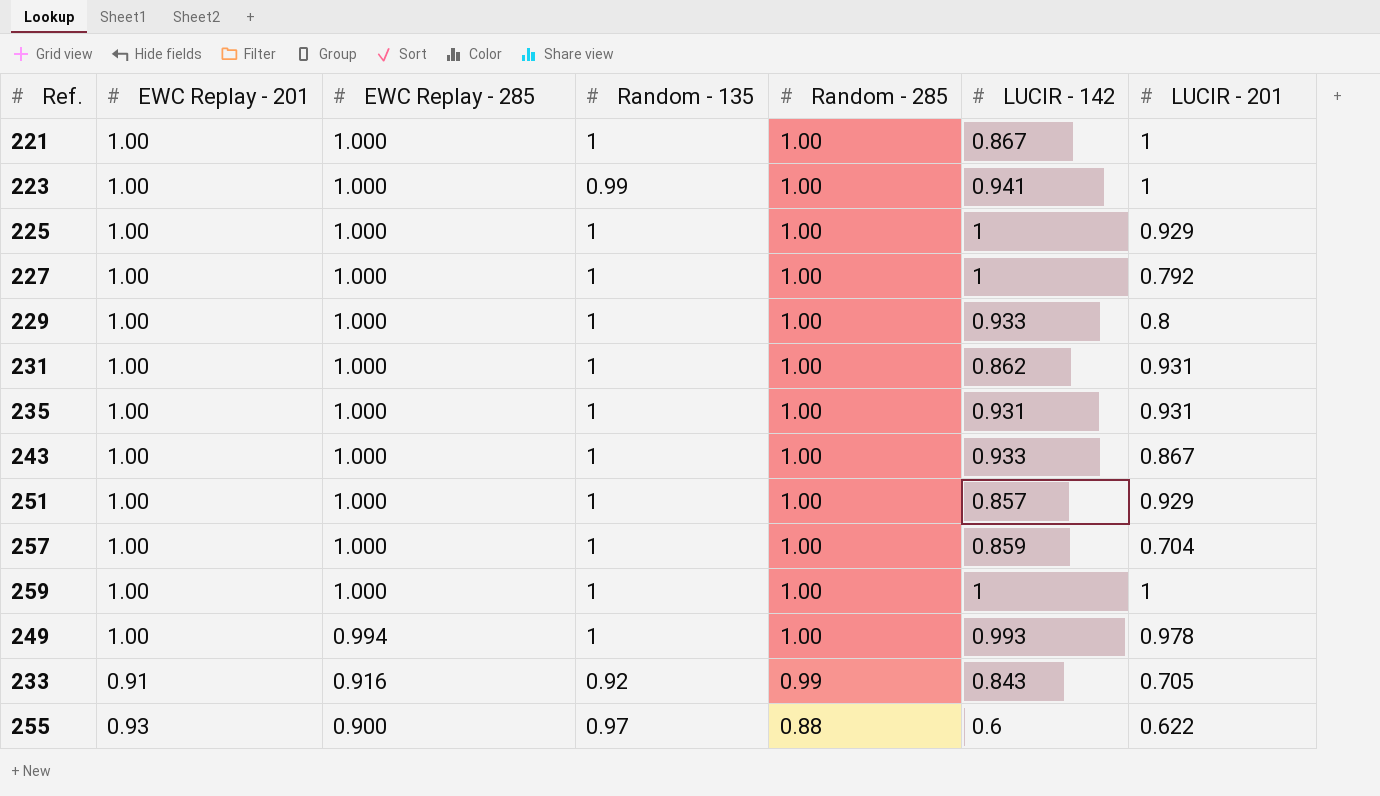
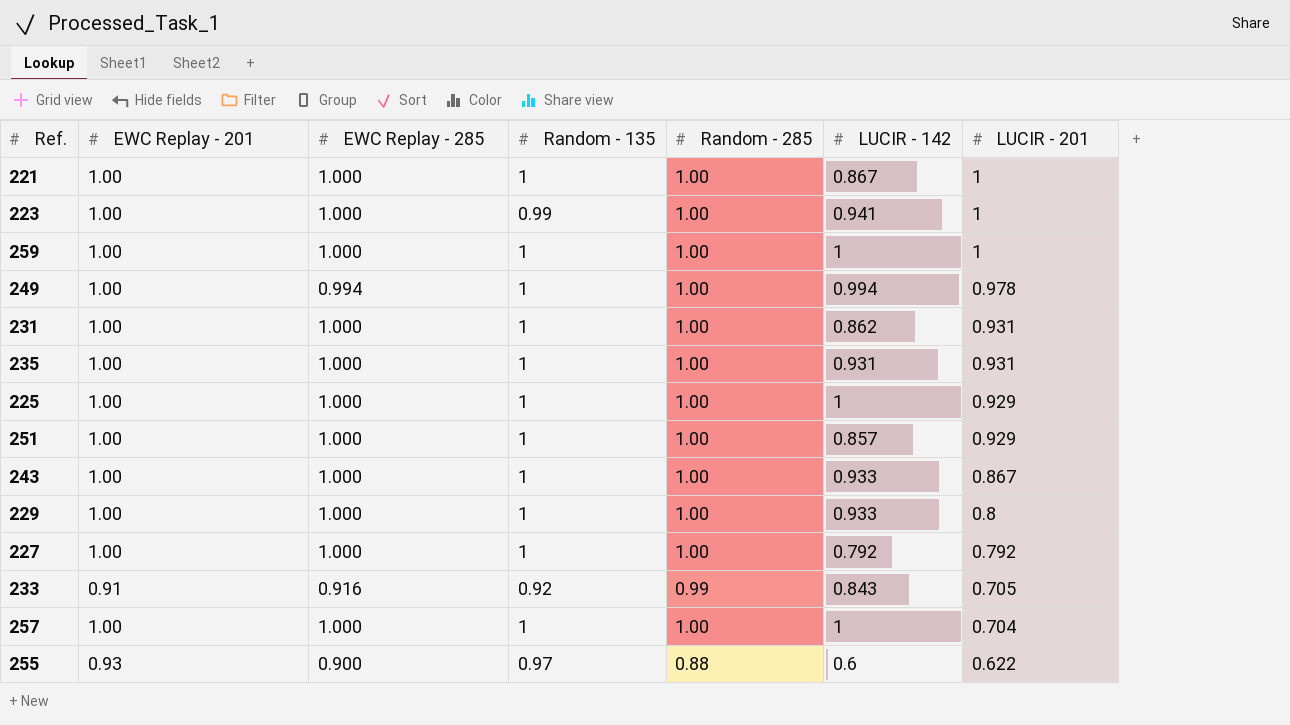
row order: EWC Replay - 285 descending -> LUCIR - 201 descending
249 | LUCIR - 142: 0.993 -> 0.994
227 | LUCIR - 142: 1 -> 0.792
257 | LUCIR - 142: 0.859 -> 1

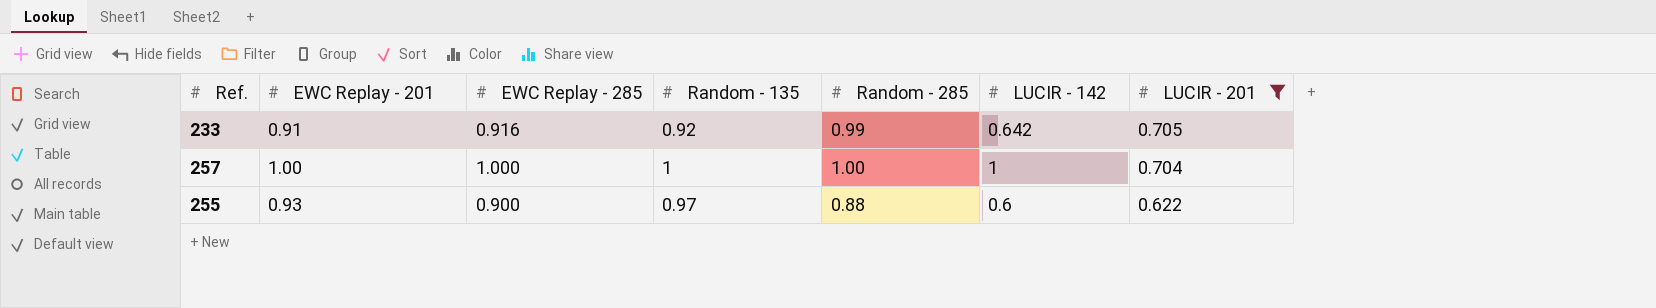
filter: none -> LUCIR - 201 <= 0.705
233 | LUCIR - 142: 0.843 -> 0.642

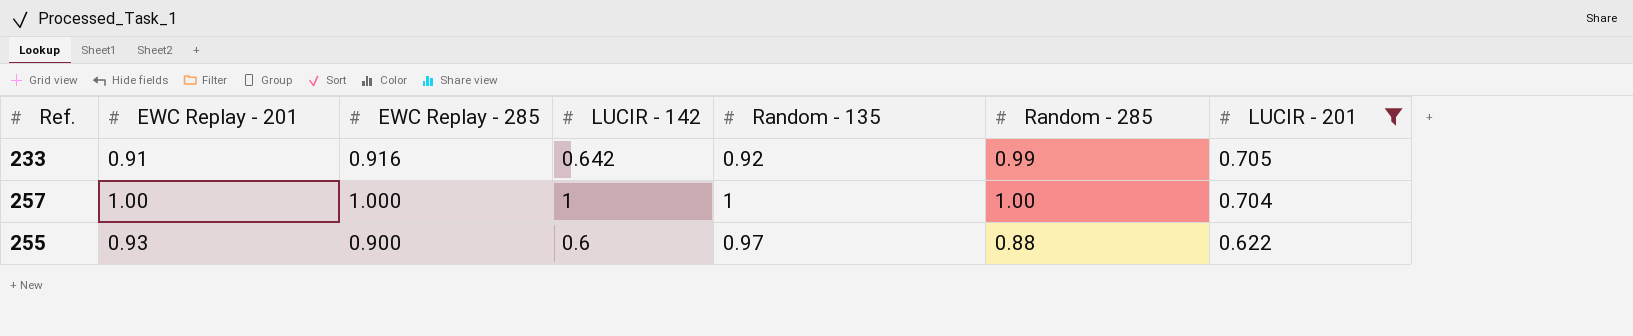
column LUCIR - 142 | position: 6 -> 4

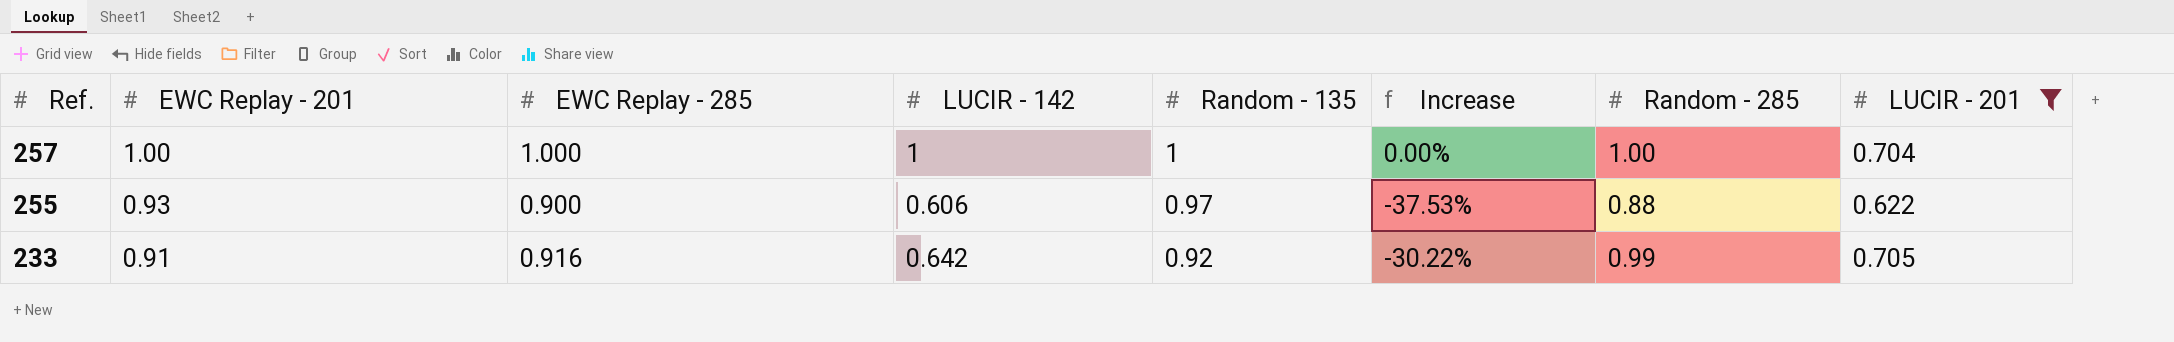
row order: LUCIR - 201 descending -> Ref. descending
column Increase | formula: none -> ([LUCIR - 142] - [Random - 135]) / [Random - 135]
255 | LUCIR - 142: 0.6 -> 0.606

